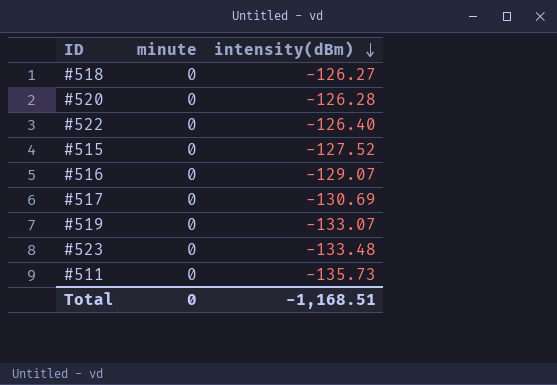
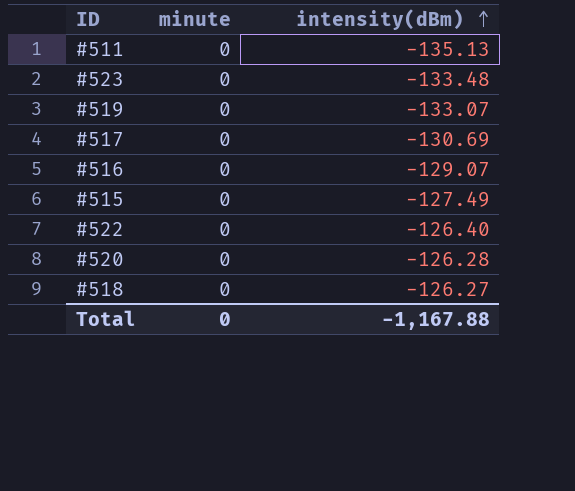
row order: intensity(dBm) descending -> intensity(dBm) ascending
#511 | intensity(dBm): -135.73 -> -135.13
#515 | intensity(dBm): -127.52 -> -127.49
Total | intensity(dBm): -1,168.51 -> -1,167.88

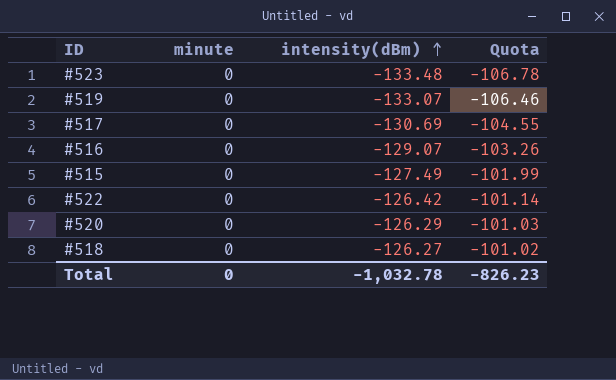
column Quota | formula: none -> [intensity(dBm)] * 0.8
row #511: 0 | -135.13 -> none
#522 | intensity(dBm): -126.40 -> -126.42
#520 | intensity(dBm): -126.28 -> -126.29
Total | intensity(dBm): -1,167.88 -> -1,032.78

